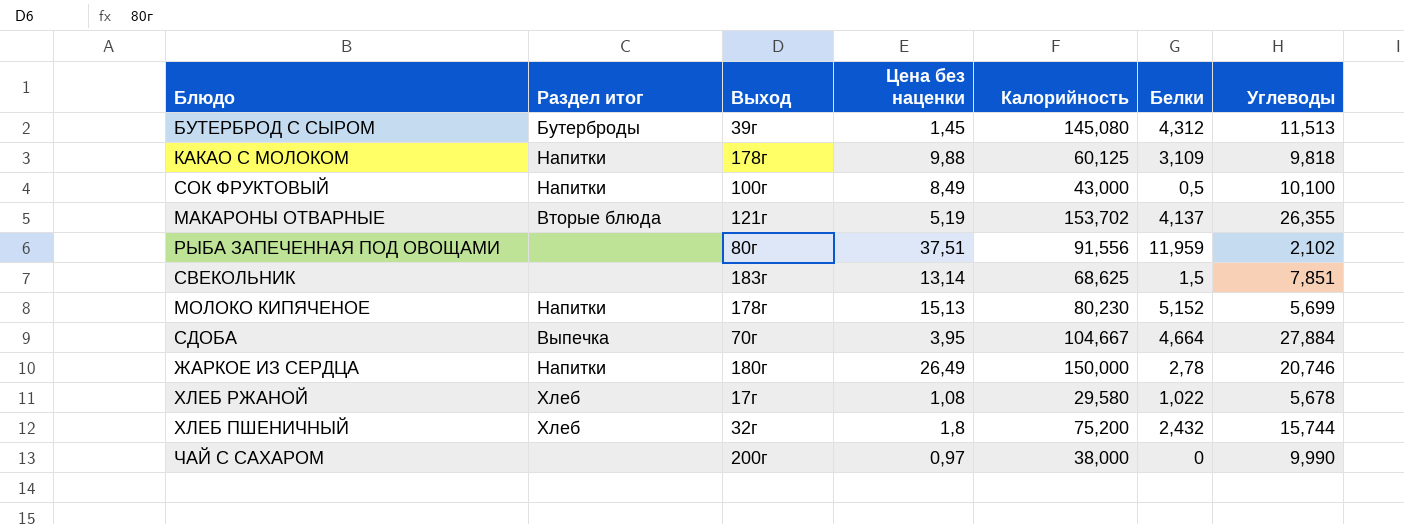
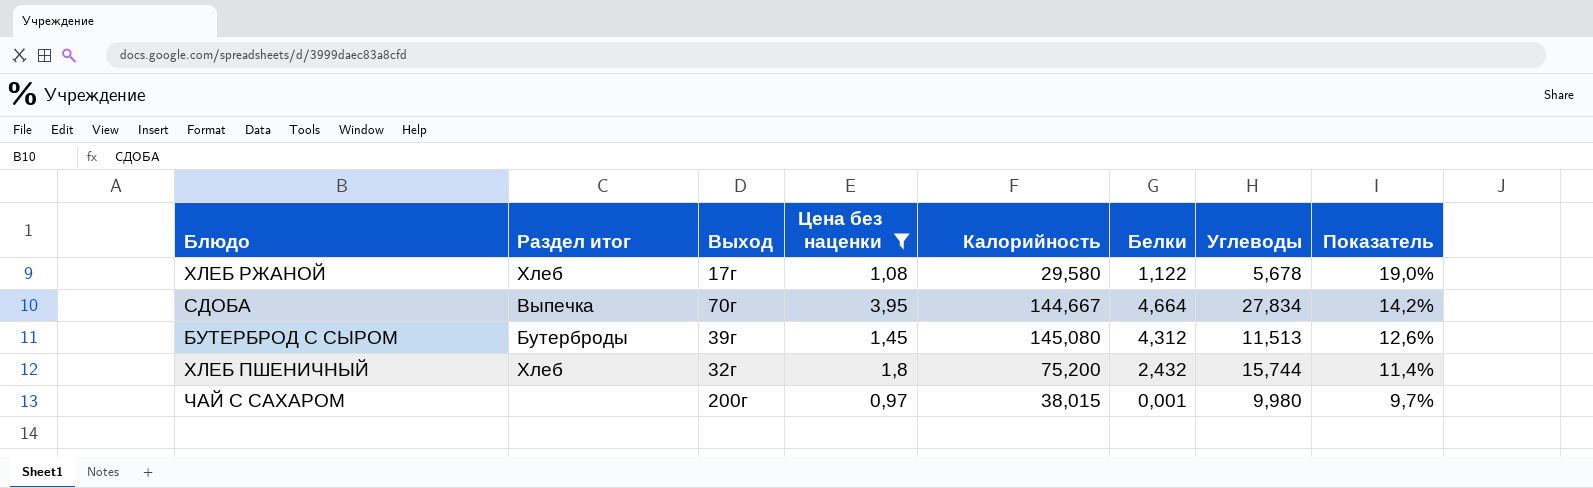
filter: none -> Цена без наценки <= 3,95
row order: none -> Показатель descending
column Показатель | formula: none -> [Цена без наценки] / [Углеводы]
ХЛЕБ РЖАНОЙ | Белки: 1,022 -> 1,122
СДОБА | Калорийность: 104,667 -> 144,667
СДОБА | Углеводы: 27,884 -> 27,834
ЧАЙ С САХАРОМ | Калорийность: 38,000 -> 38,015
ЧАЙ С САХАРОМ | Белки: 0 -> 0,001
ЧАЙ С САХАРОМ | Углеводы: 9,990 -> 9,980

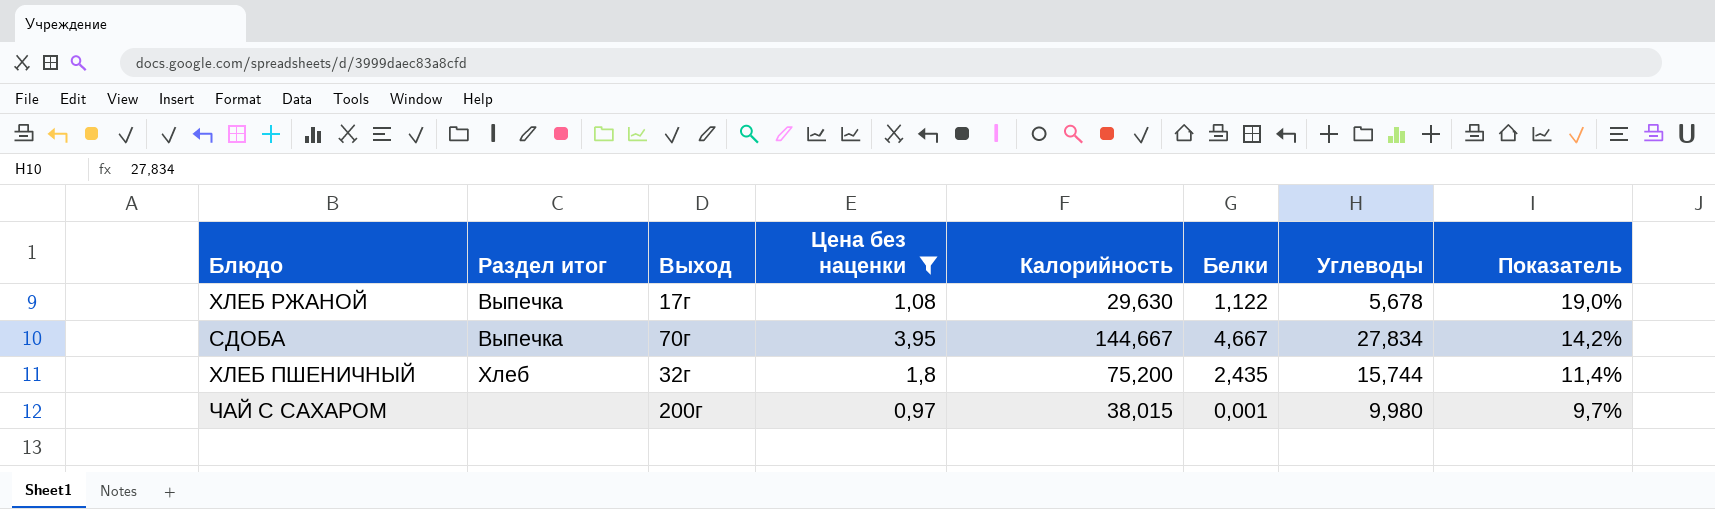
row БУТЕРБРОД С СЫРОМ: Бутерброды | 39г | 1,45 | 145,080 | 4,312 | 11,513 | 12,6% -> none
ХЛЕБ РЖАНОЙ | Раздел итог: Хлеб -> Выпечка
ХЛЕБ РЖАНОЙ | Калорийность: 29,580 -> 29,630
СДОБА | Белки: 4,664 -> 4,667
ХЛЕБ ПШЕНИЧНЫЙ | Белки: 2,432 -> 2,435

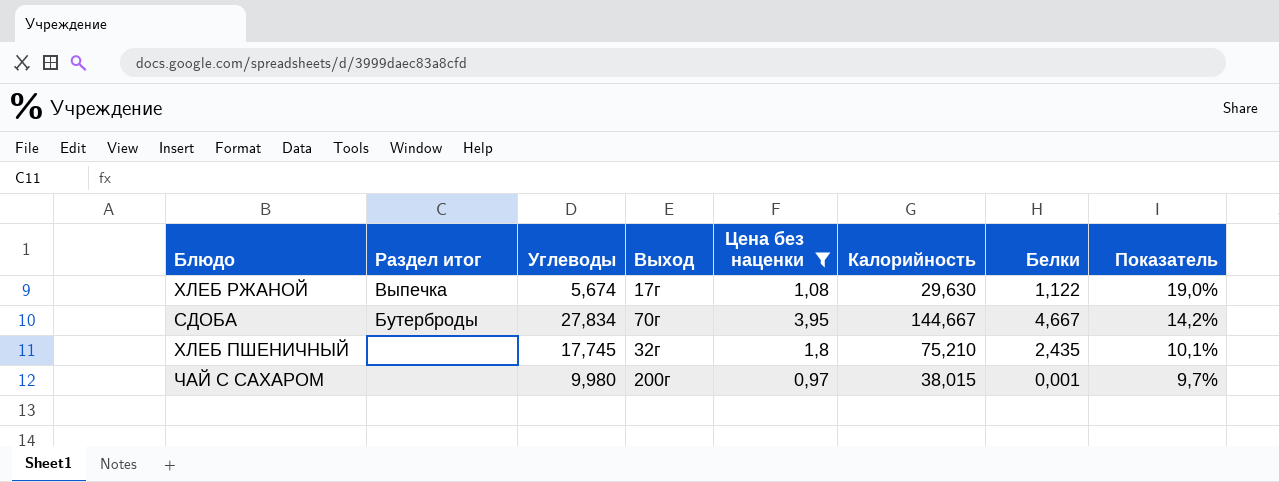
column Углеводы | position: 7 -> 3
ХЛЕБ РЖАНОЙ | Углеводы: 5,678 -> 5,674
СДОБА | Раздел итог: Выпечка -> Бутерброды
ХЛЕБ ПШЕНИЧНЫЙ | Раздел итог: Хлеб -> none
ХЛЕБ ПШЕНИЧНЫЙ | Углеводы: 15,744 -> 17,745
ХЛЕБ ПШЕНИЧНЫЙ | Калорийность: 75,200 -> 75,210
ХЛЕБ ПШЕНИЧНЫЙ | Показатель: 11,4% -> 10,1%

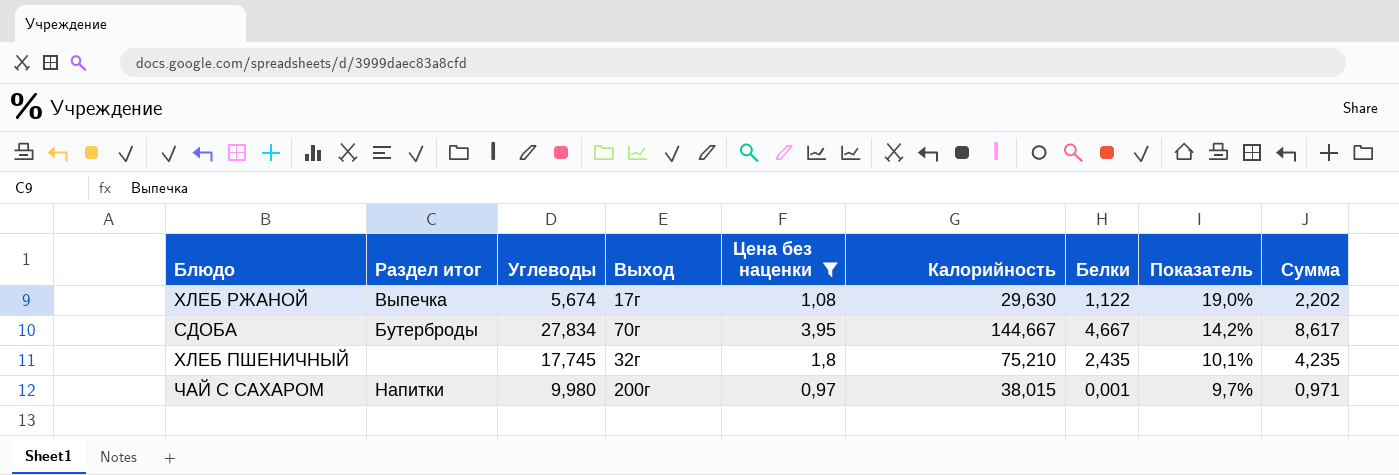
column Сумма | formula: none -> [Цена без наценки] + [Белки]
ЧАЙ С САХАРОМ | Раздел итог: none -> Напитки

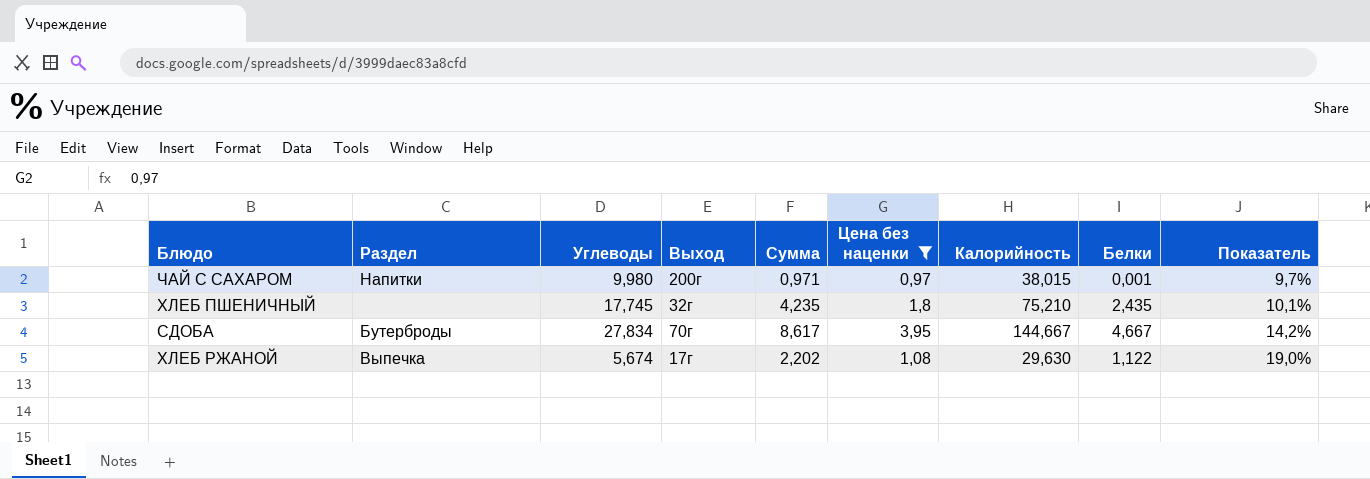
row order: Показатель descending -> Показатель ascending
column name: Раздел итог -> Раздел
column Сумма | position: 9 -> 5

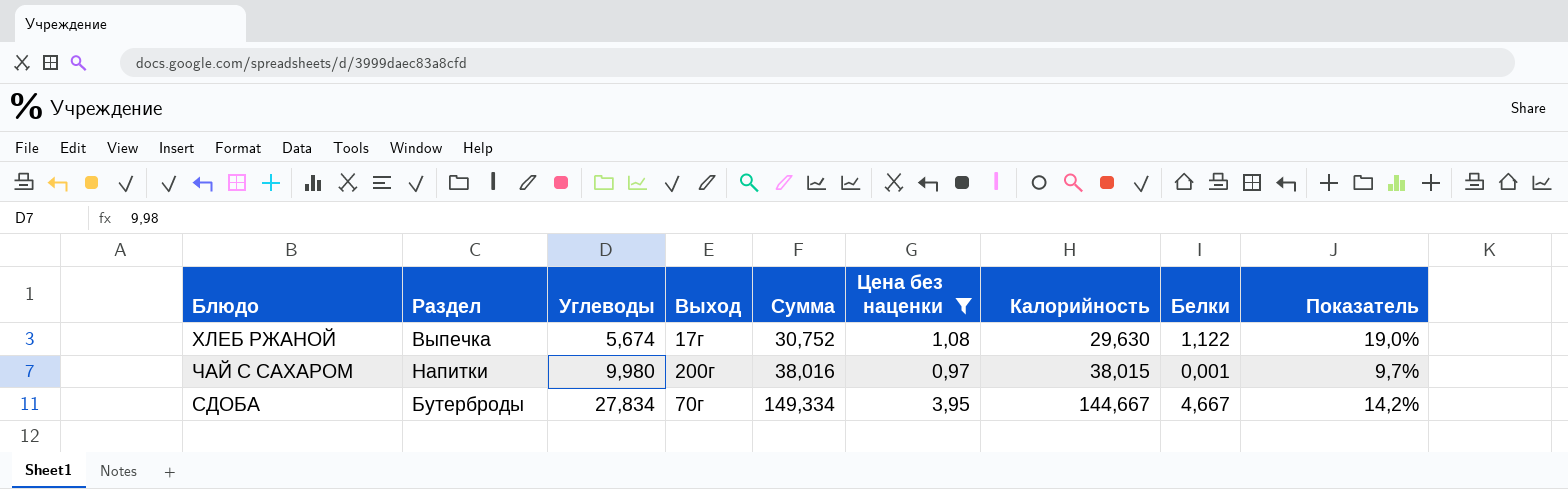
row order: Показатель ascending -> Углеводы ascending
column Сумма | formula: [Цена без наценки] + [Белки] -> [Калорийность] + [Белки]
row ХЛЕБ ПШЕНИЧНЫЙ: none | 17,745 | 32г | 4,235 | 1,8 | 75,210 | 2,435 | 10,1% -> none

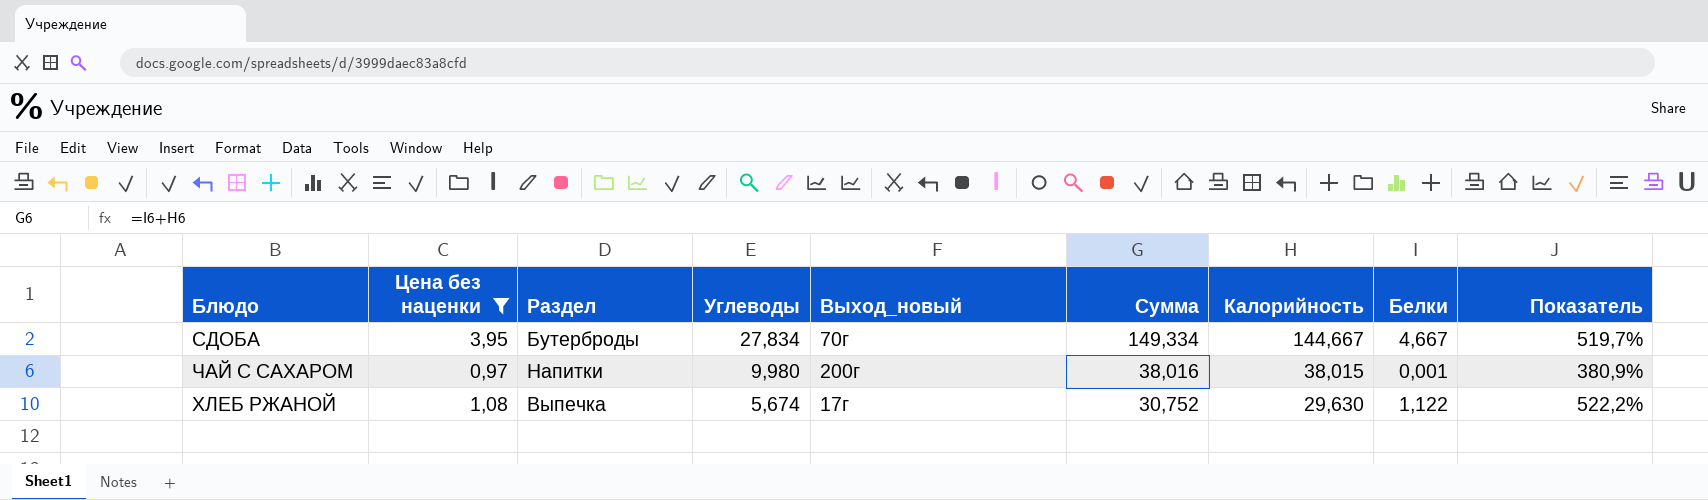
row order: Углеводы ascending -> Углеводы descending
column Цена без наценки | position: 6 -> 2
column name: Выход -> Выход_новый
column Показатель | formula: [Цена без наценки] / [Углеводы] -> [Калорийность] / [Углеводы]

